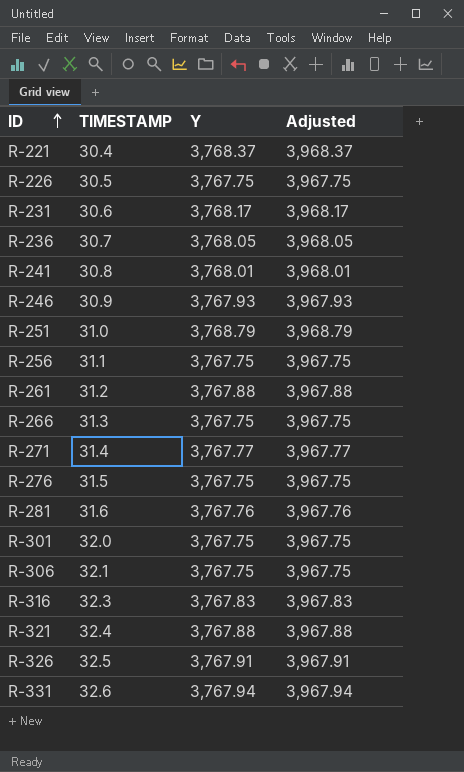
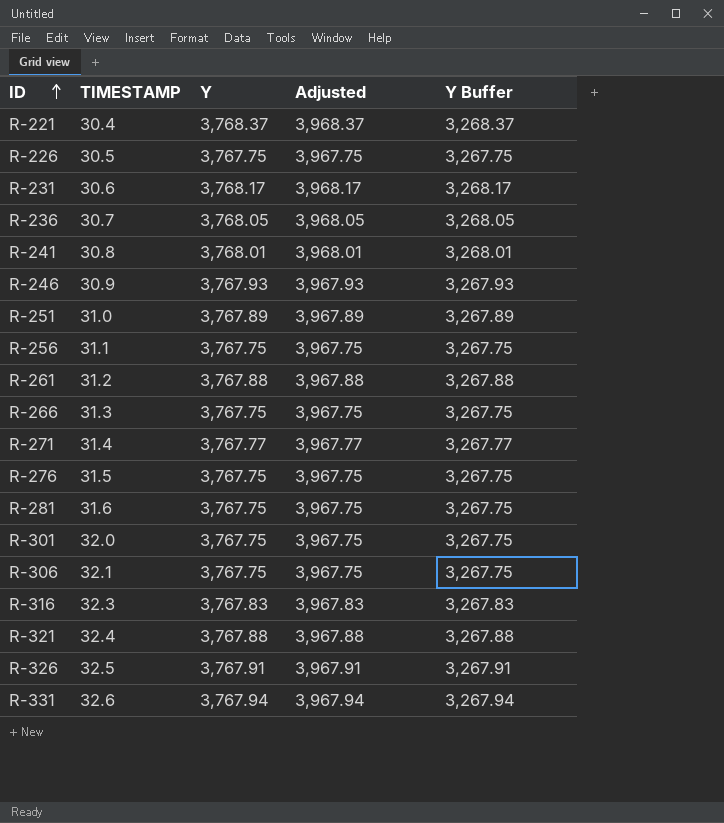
column Y Buffer | formula: none -> [Y] - 500
R-251 | Y: 3,768.79 -> 3,767.89
R-251 | Adjusted: 3,968.79 -> 3,967.89
R-281 | Y: 3,767.76 -> 3,767.75
R-281 | Adjusted: 3,967.76 -> 3,967.75

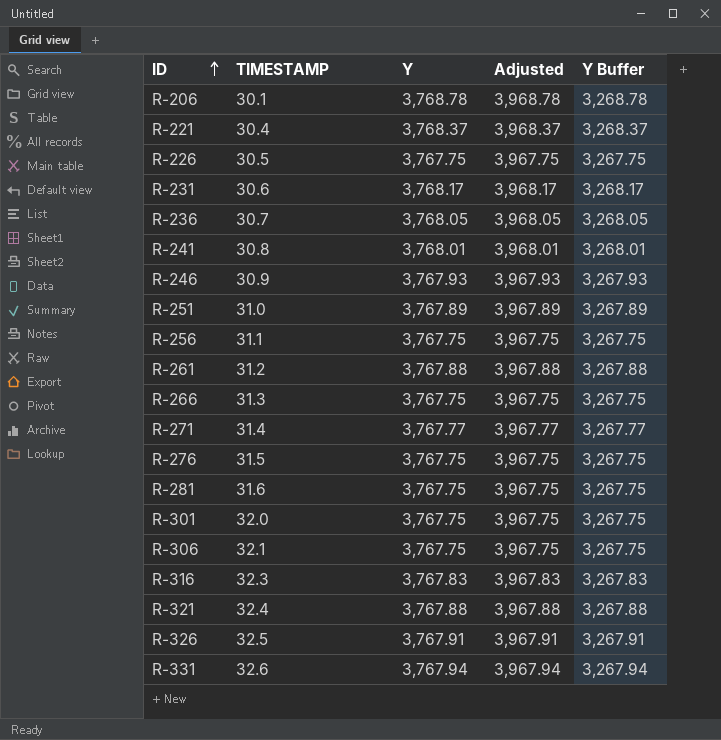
row R-206: none -> 30.1 | 3,768.78 | 3,968.78 | 3,268.78

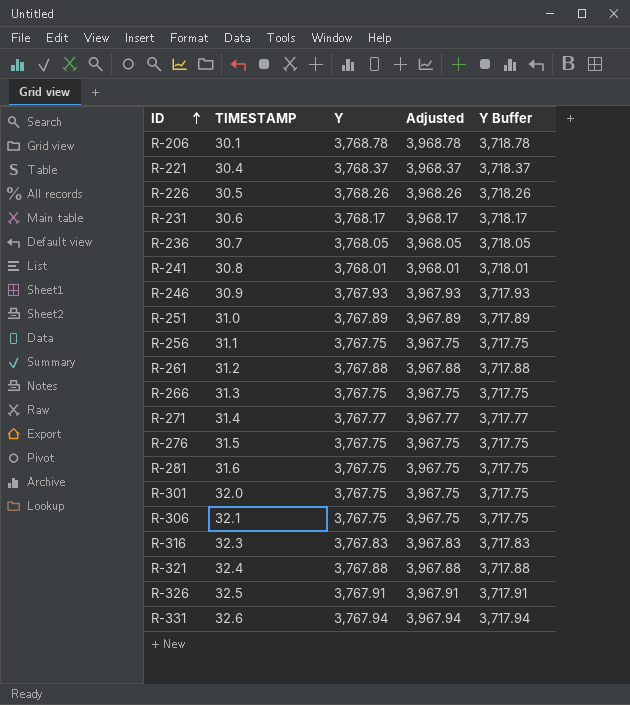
column Y Buffer | formula: [Y] - 500 -> [Y] - 50
R-226 | Y: 3,767.75 -> 3,768.26
R-226 | Adjusted: 3,967.75 -> 3,968.26

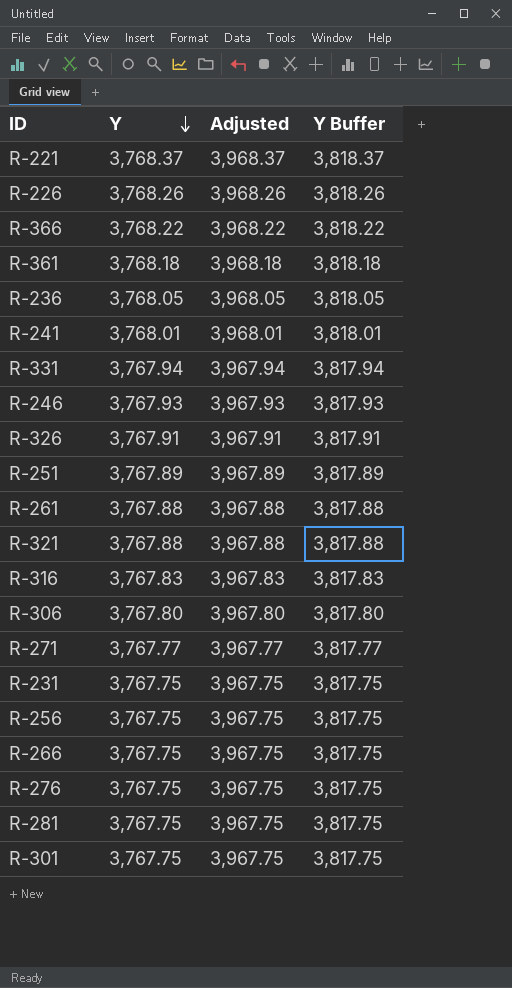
row order: ID ascending -> Y descending
column TIMESTAMP | position: 2 -> none
column Y Buffer | formula: [Y] - 50 -> [Y] + 50
row R-206: 30.1 | 3,768.78 | 3,968.78 | 3,718.78 -> none
row R-366: none -> 3,768.22 | 3,968.22 | 3,818.22
row R-361: none -> 3,768.18 | 3,968.18 | 3,818.18
R-306 | Y: 3,767.75 -> 3,767.80
R-306 | Adjusted: 3,967.75 -> 3,967.80
R-231 | Y: 3,768.17 -> 3,767.75
R-231 | Adjusted: 3,968.17 -> 3,967.75

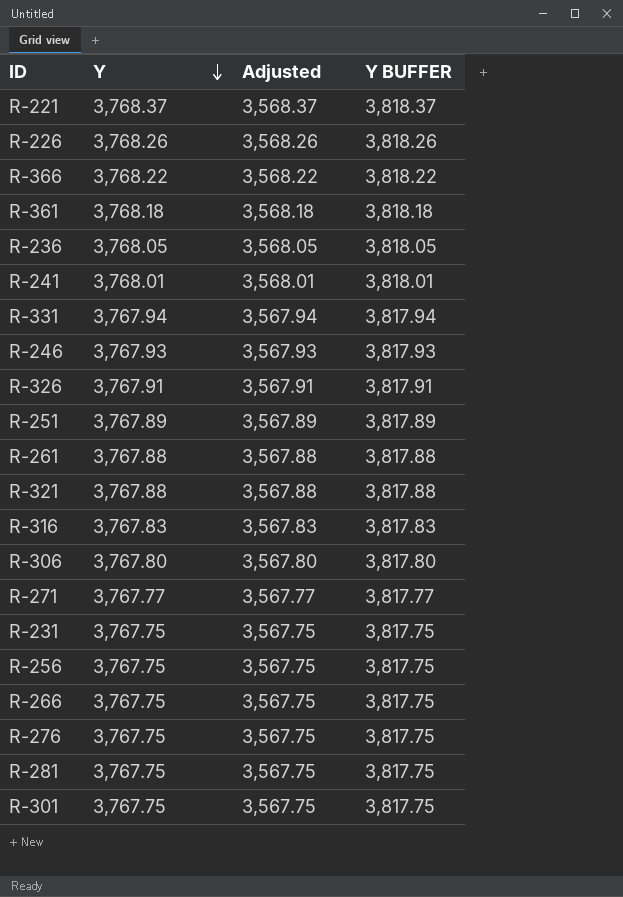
column Adjusted | formula: [Y] + 200 -> [Y] - 200
column name: Y Buffer -> Y BUFFER

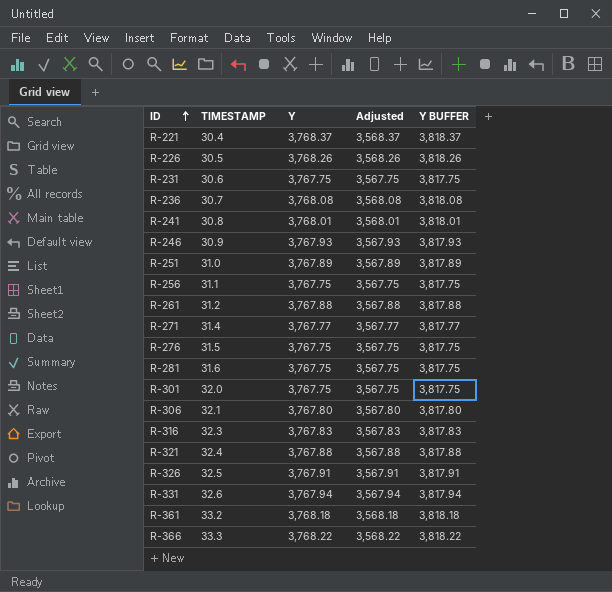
row order: Y descending -> ID ascending
column TIMESTAMP | position: none -> 2
row R-266: 3,767.75 | 3,567.75 | 3,817.75 -> none
R-236 | Y: 3,768.05 -> 3,768.08
R-236 | Adjusted: 3,568.05 -> 3,568.08
R-236 | Y BUFFER: 3,818.05 -> 3,818.08

